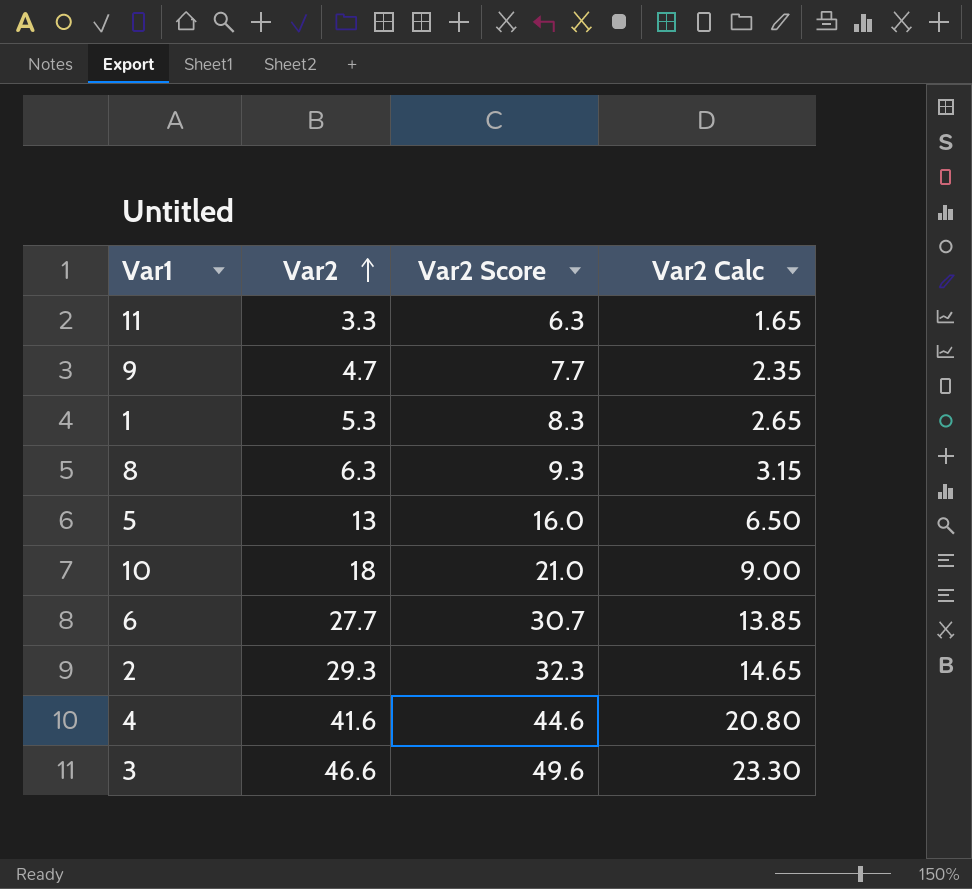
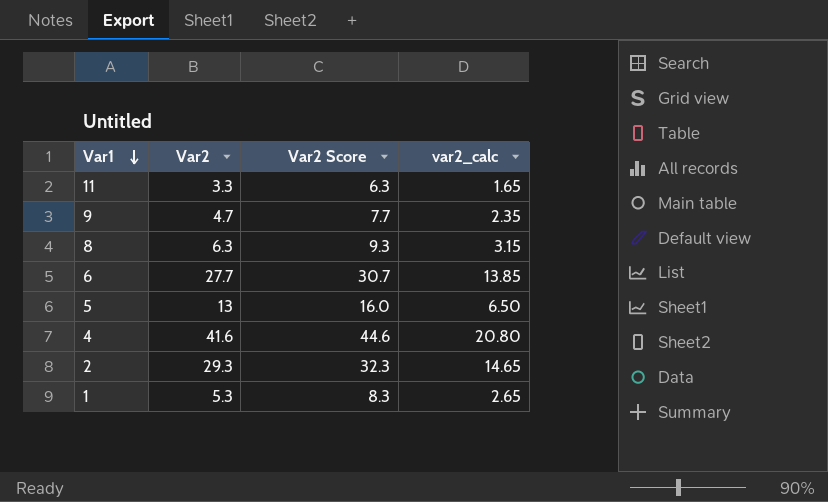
row order: Var2 ascending -> Var1 descending
column name: Var2 Calc -> var2_calc
row 10: 18 | 21.0 | 9.00 -> none
row 3: 46.6 | 49.6 | 23.30 -> none

